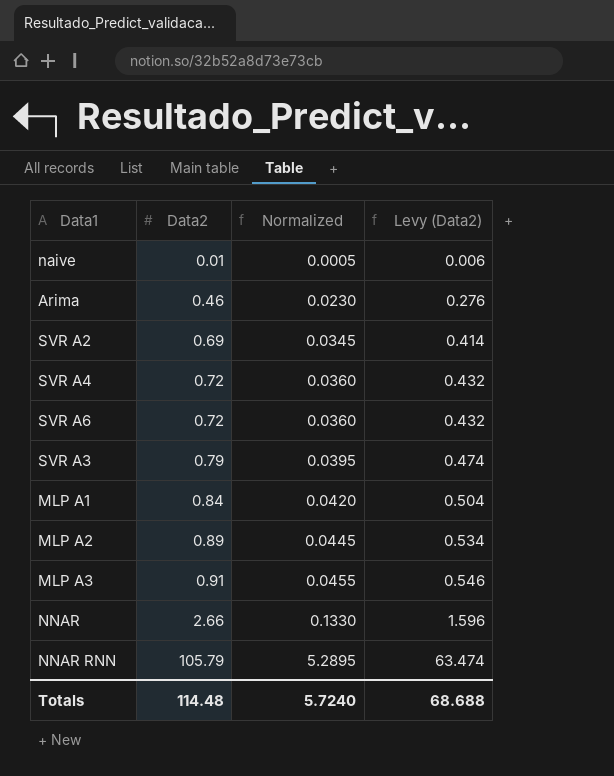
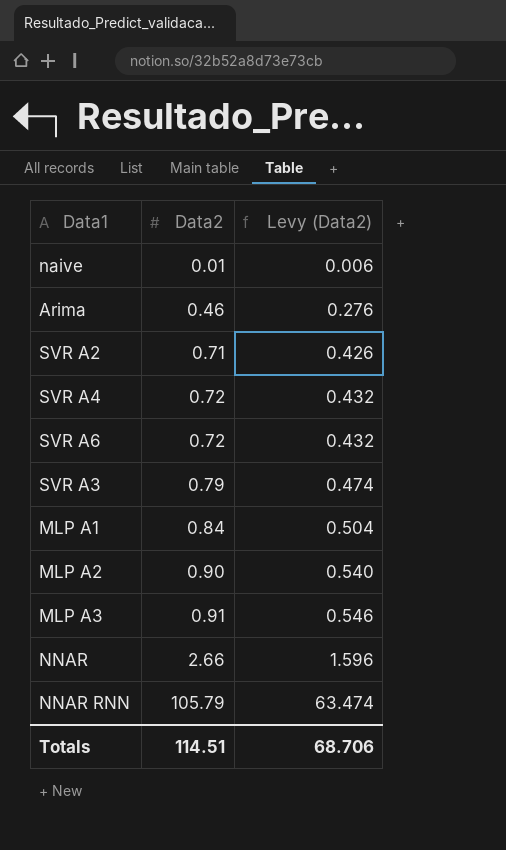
column Normalized | formula: [Data2] * 0.05 -> none
SVR A2 | Data2: 0.69 -> 0.71
SVR A2 | Levy (Data2): 0.414 -> 0.426
MLP A2 | Data2: 0.89 -> 0.90
MLP A2 | Levy (Data2): 0.534 -> 0.540
Totals | Data2: 114.48 -> 114.51
Totals | Levy (Data2): 68.688 -> 68.706

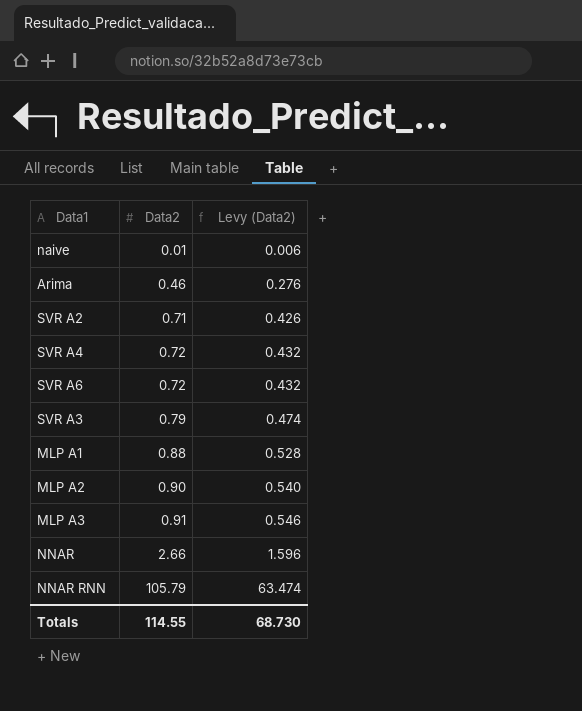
MLP A1 | Data2: 0.84 -> 0.88
MLP A1 | Levy (Data2): 0.504 -> 0.528
Totals | Data2: 114.51 -> 114.55
Totals | Levy (Data2): 68.706 -> 68.730

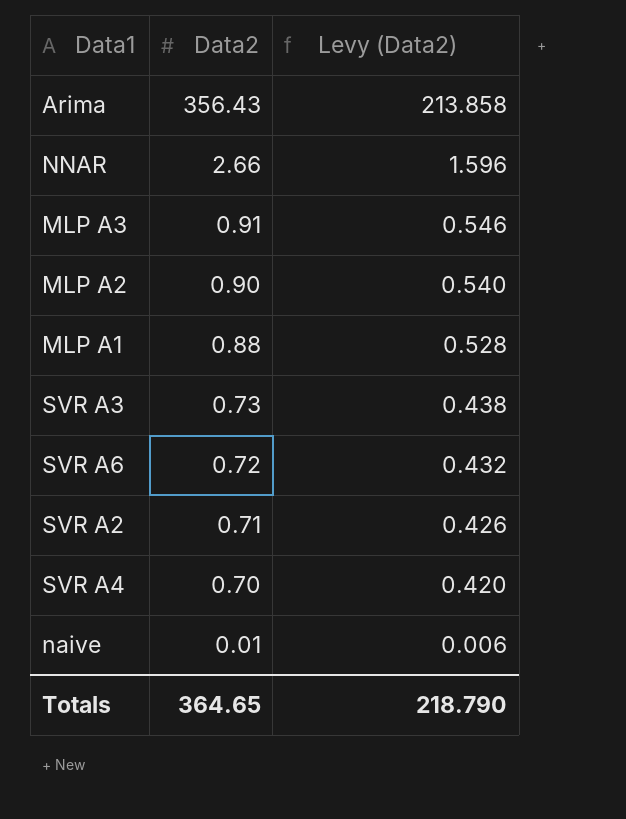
row order: Data2 ascending -> Data2 descending
row NNAR RNN: 105.79 | 63.474 -> none
Arima | Data2: 0.46 -> 356.43
Arima | Levy (Data2): 0.276 -> 213.858
SVR A3 | Data2: 0.79 -> 0.73
SVR A3 | Levy (Data2): 0.474 -> 0.438
SVR A4 | Data2: 0.72 -> 0.70
SVR A4 | Levy (Data2): 0.432 -> 0.420
Totals | Data2: 114.55 -> 364.65
Totals | Levy (Data2): 68.730 -> 218.790

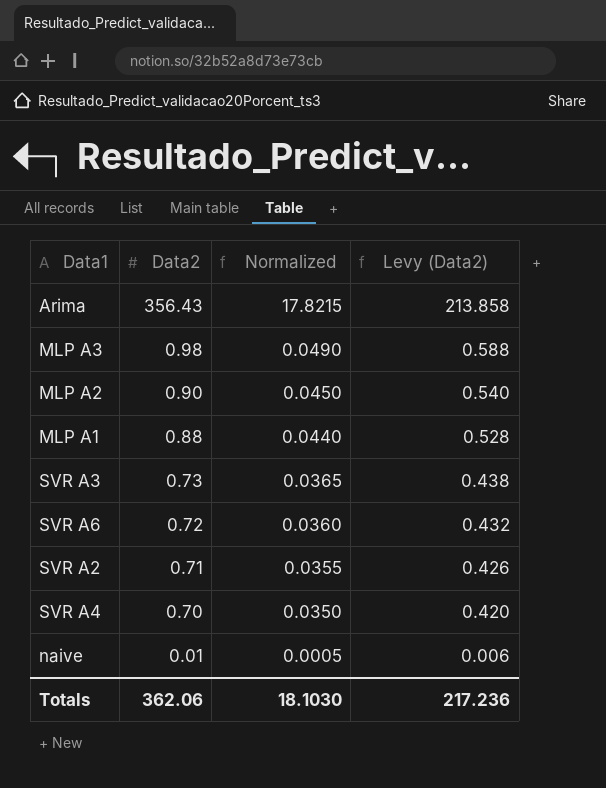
column Normalized | formula: none -> [Data2] * 0.05
row NNAR: 2.66 | 1.596 -> none
MLP A3 | Data2: 0.91 -> 0.98
MLP A3 | Levy (Data2): 0.546 -> 0.588
Totals | Data2: 364.65 -> 362.06
Totals | Levy (Data2): 218.790 -> 217.236

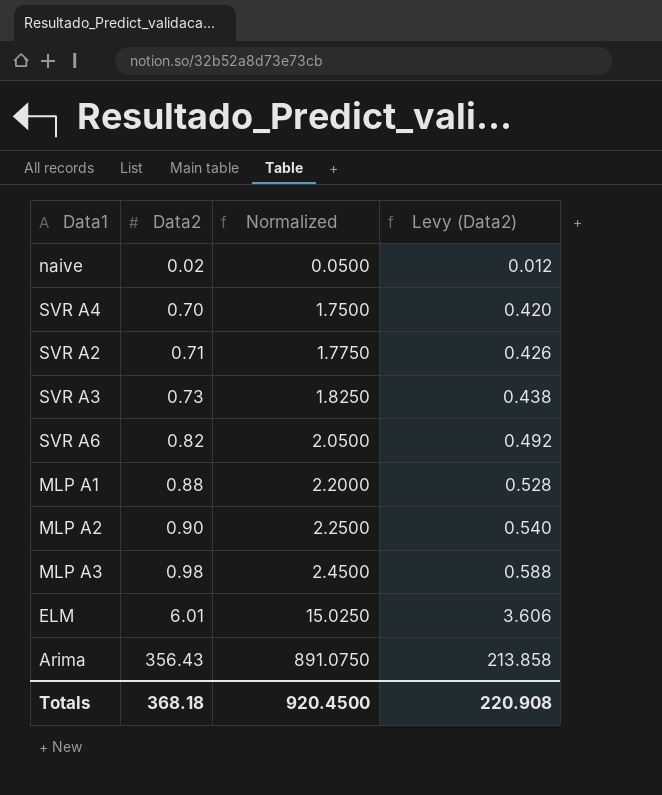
row order: Data2 descending -> Data2 ascending
column Normalized | formula: [Data2] * 0.05 -> [Data2] * 2.5
naive | Data2: 0.01 -> 0.02
naive | Levy (Data2): 0.006 -> 0.012
SVR A6 | Data2: 0.72 -> 0.82
SVR A6 | Levy (Data2): 0.432 -> 0.492
row ELM: none -> 6.01 | 15.0250 | 3.606
Totals | Data2: 362.06 -> 368.18
Totals | Normalized: 18.1030 -> 920.4500
Totals | Levy (Data2): 217.236 -> 220.908

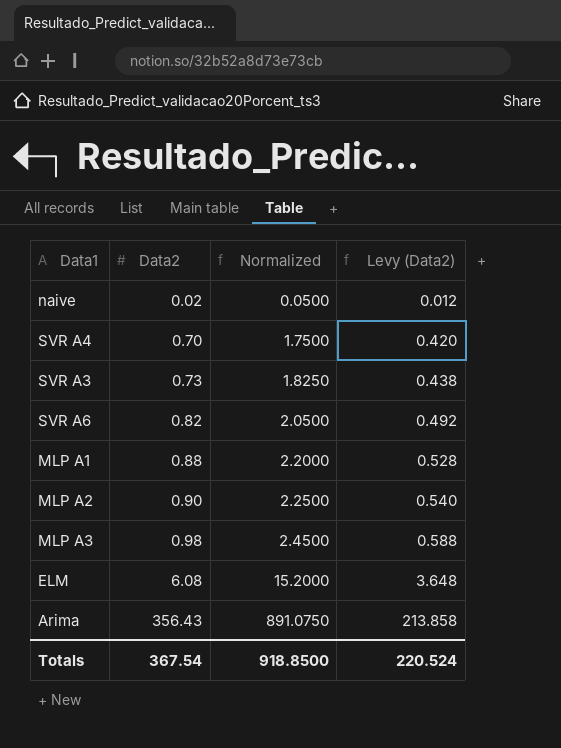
row SVR A2: 0.71 | 1.7750 | 0.426 -> none
ELM | Data2: 6.01 -> 6.08
ELM | Normalized: 15.0250 -> 15.2000
ELM | Levy (Data2): 3.606 -> 3.648
Totals | Data2: 368.18 -> 367.54
Totals | Normalized: 920.4500 -> 918.8500
Totals | Levy (Data2): 220.908 -> 220.524

